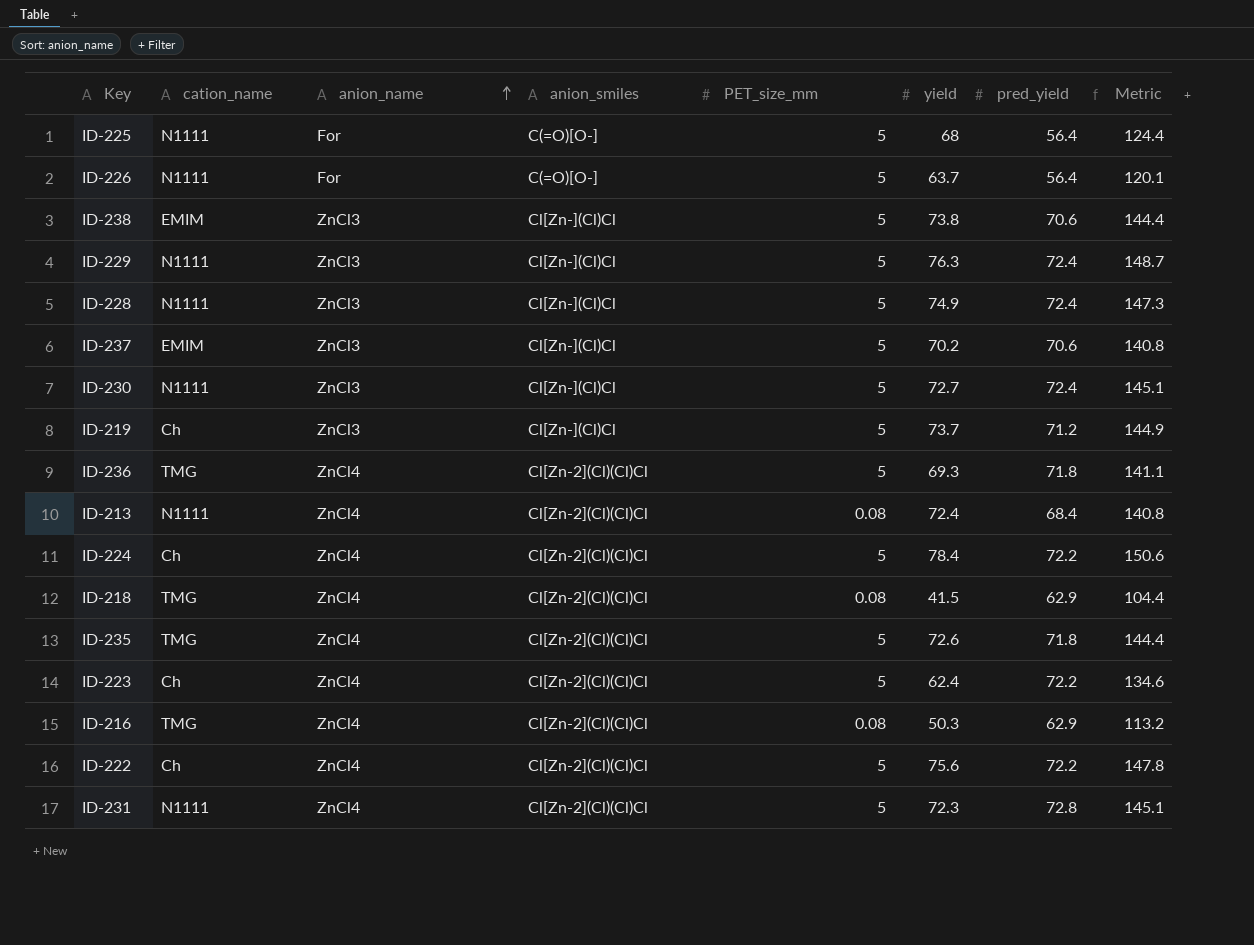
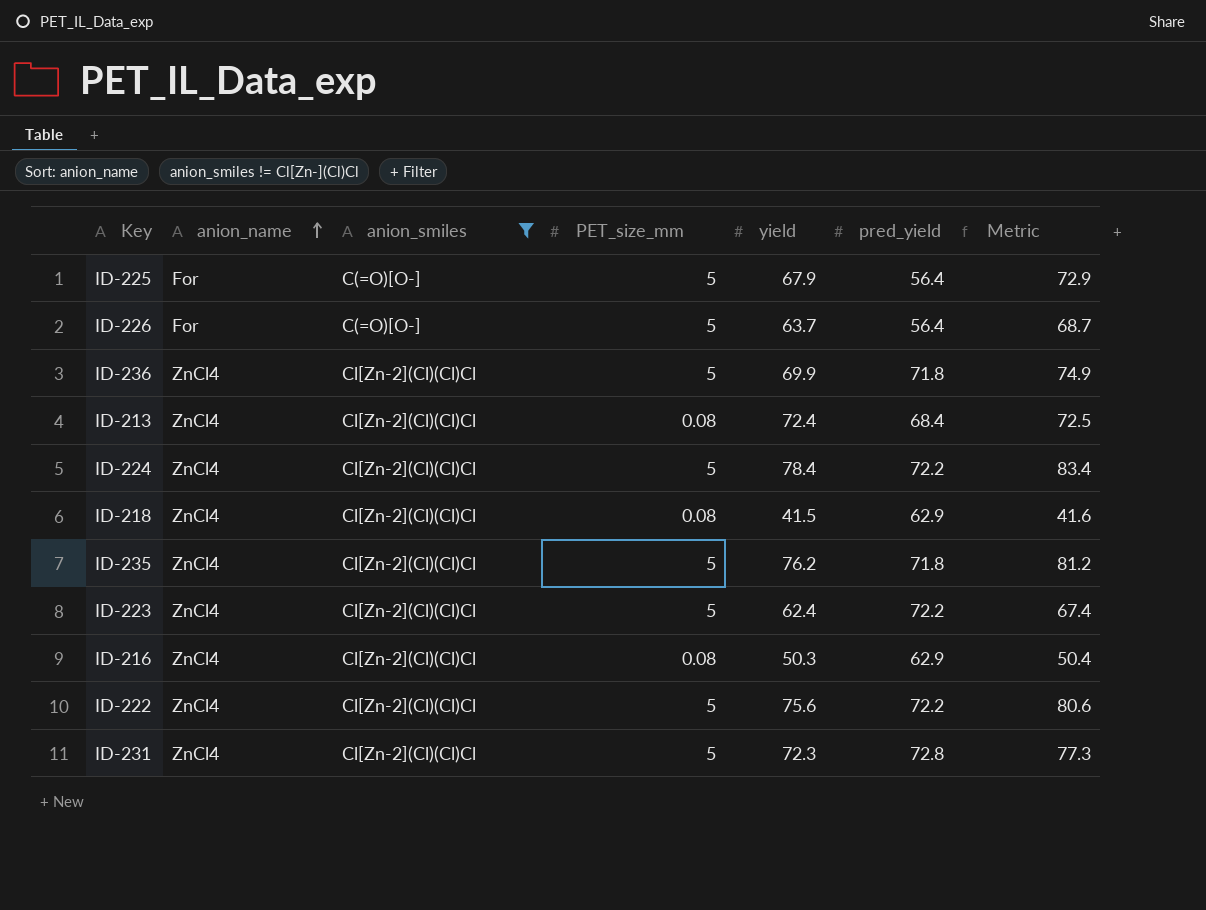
filter: none -> anion_smiles != Cl[Zn-](Cl)Cl
column cation_name | position: 2 -> none
column Metric | formula: [yield] + [pred_yield] -> [PET_size_mm] + [yield]
ID-225 | yield: 68 -> 67.9
ID-236 | yield: 69.3 -> 69.9
ID-235 | yield: 72.6 -> 76.2

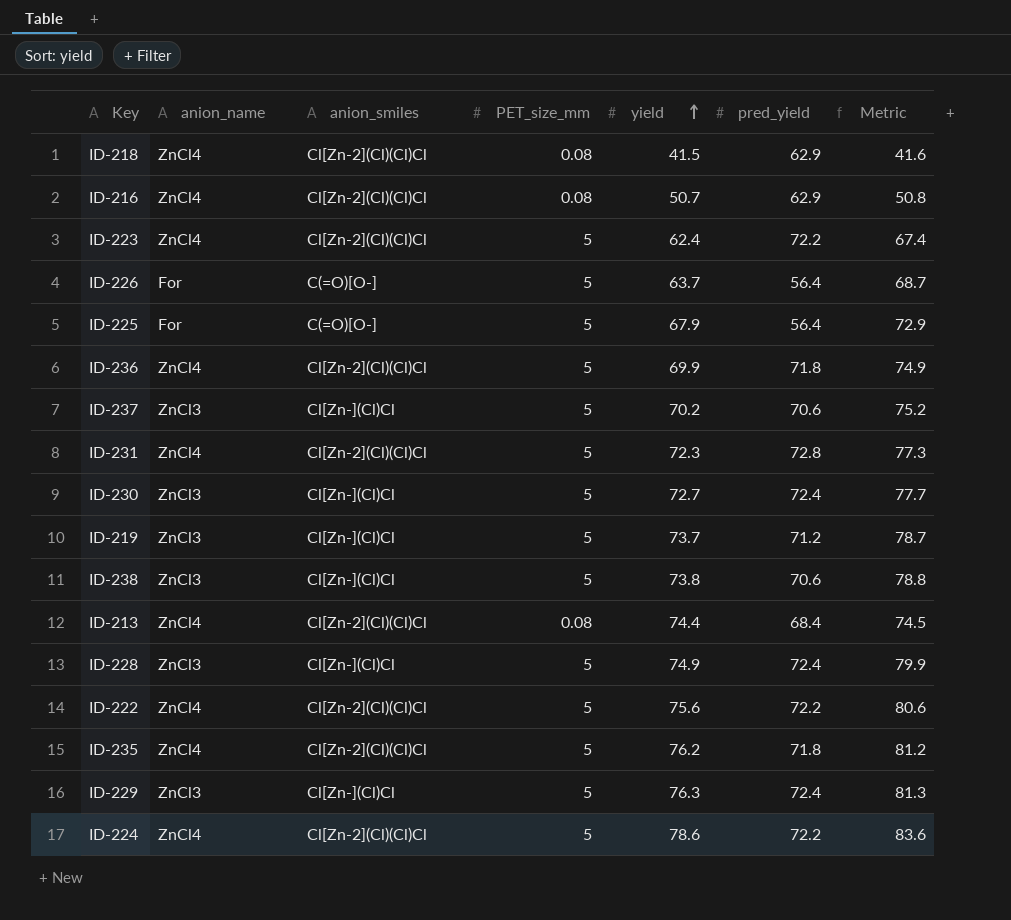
filter: anion_smiles != Cl[Zn-](Cl)Cl -> none
row order: anion_name ascending -> yield ascending
ID-216 | yield: 50.3 -> 50.7
ID-216 | Metric: 50.4 -> 50.8
ID-213 | yield: 72.4 -> 74.4
ID-213 | Metric: 72.5 -> 74.5
ID-224 | yield: 78.4 -> 78.6
ID-224 | Metric: 83.4 -> 83.6

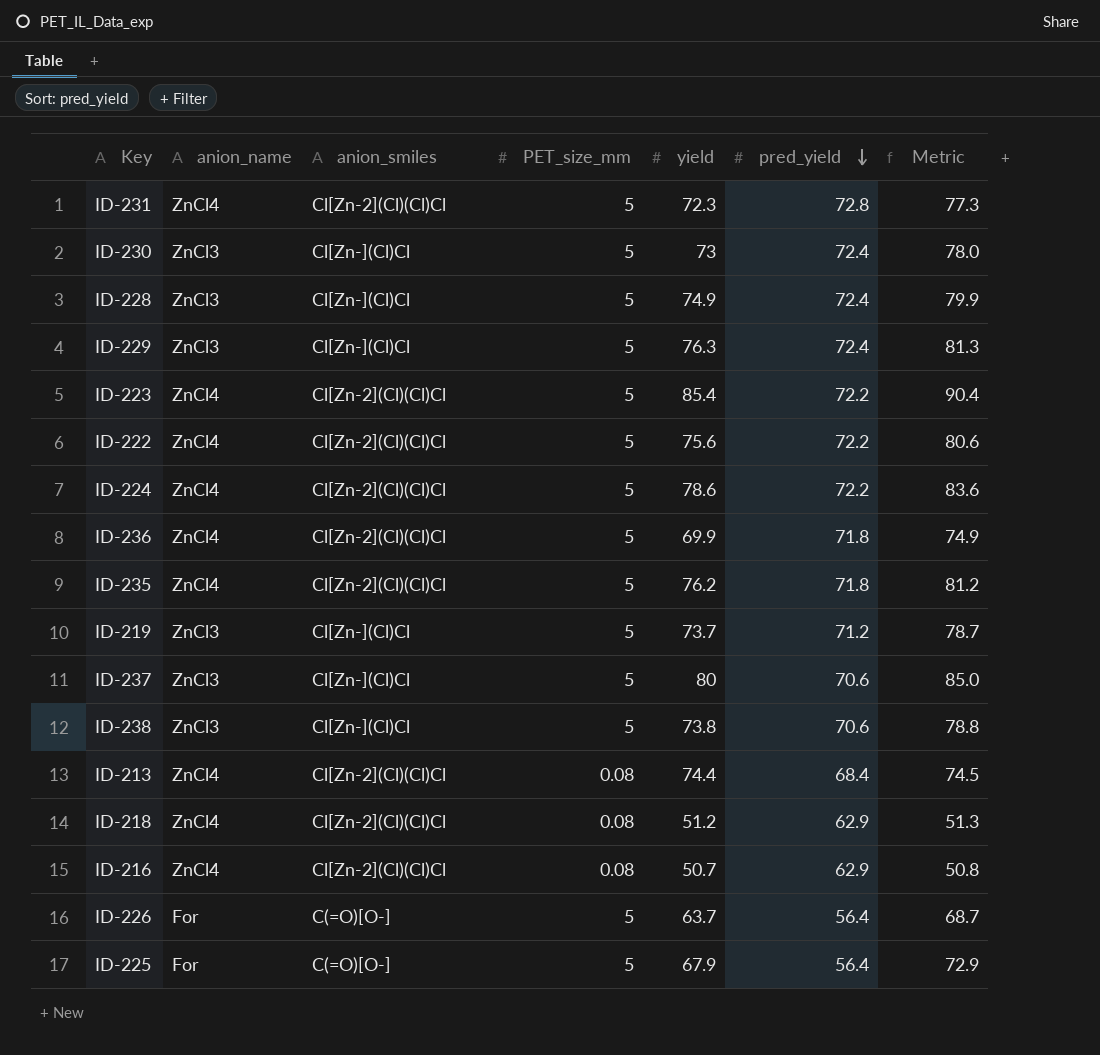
row order: yield ascending -> pred_yield descending
ID-230 | yield: 72.7 -> 73
ID-230 | Metric: 77.7 -> 78.0
ID-223 | yield: 62.4 -> 85.4
ID-223 | Metric: 67.4 -> 90.4
ID-237 | yield: 70.2 -> 80
ID-237 | Metric: 75.2 -> 85.0
ID-218 | yield: 41.5 -> 51.2
ID-218 | Metric: 41.6 -> 51.3

